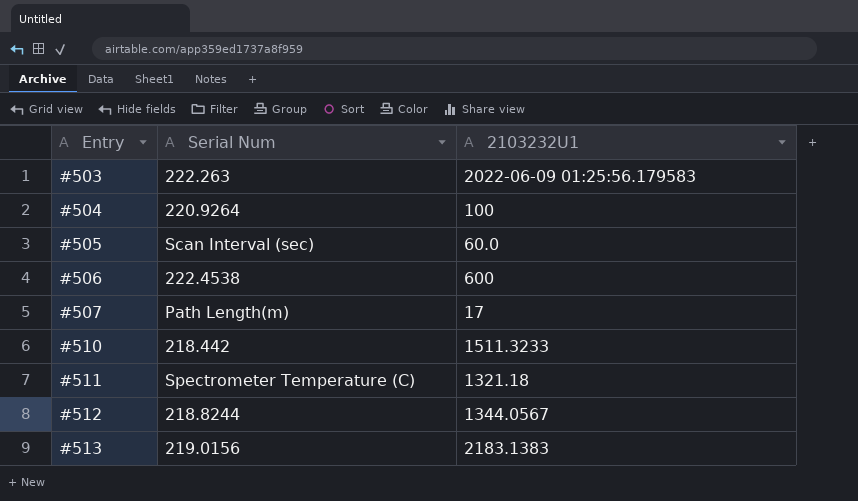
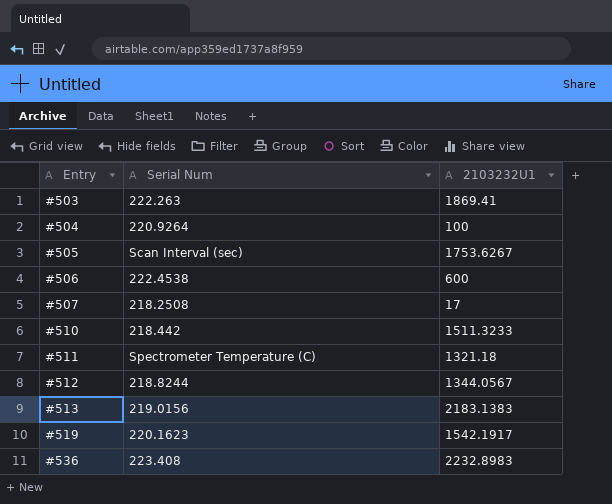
#503 | 2103232U1: 2022-06-09 01:25:56.179583 -> 1869.41
#505 | 2103232U1: 60.0 -> 1753.6267
#507 | Serial Num: Path Length(m) -> 218.2508
row #519: none -> 220.1623 | 1542.1917
row #536: none -> 223.408 | 2232.8983

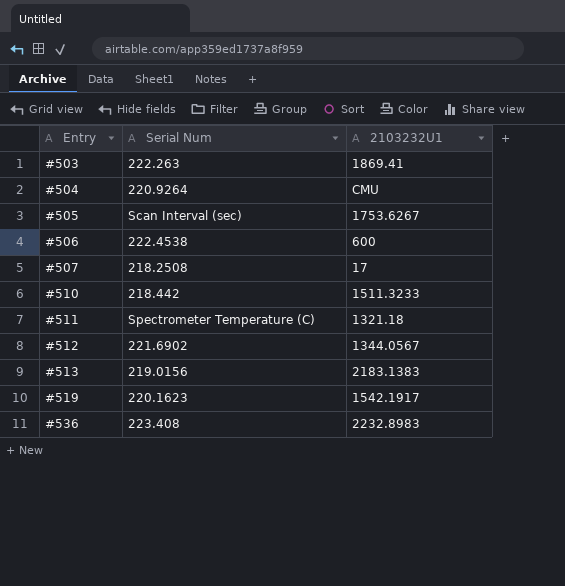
#504 | 2103232U1: 100 -> CMU
#512 | Serial Num: 218.8244 -> 221.6902

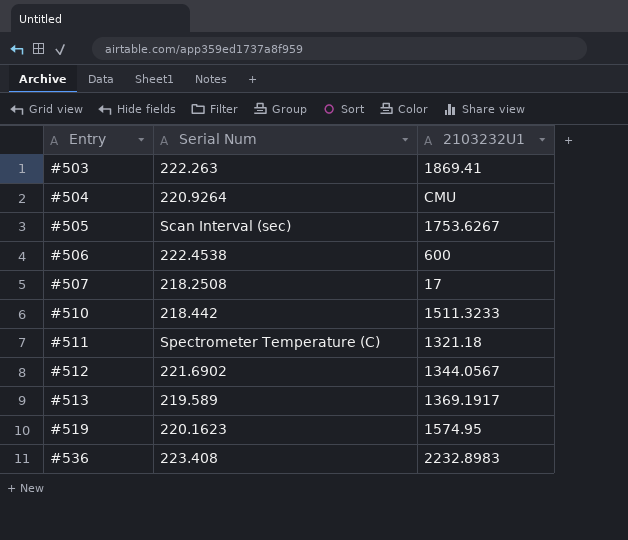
#513 | Serial Num: 219.0156 -> 219.589
#513 | 2103232U1: 2183.1383 -> 1369.1917
#519 | 2103232U1: 1542.1917 -> 1574.95

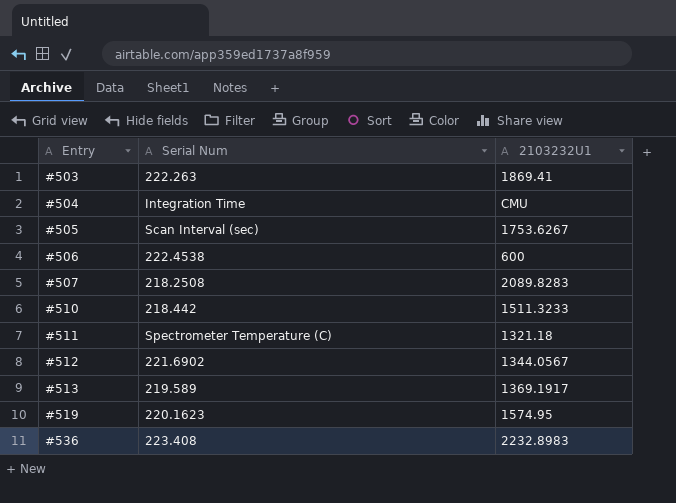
#504 | Serial Num: 220.9264 -> Integration Time
#507 | 2103232U1: 17 -> 2089.8283

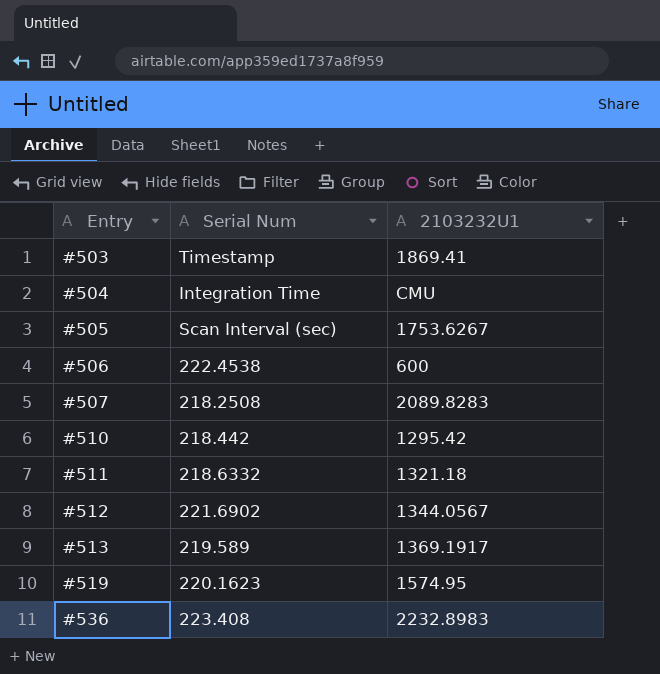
#503 | Serial Num: 222.263 -> Timestamp
#510 | 2103232U1: 1511.3233 -> 1295.42
#511 | Serial Num: Spectrometer Temperature (C) -> 218.6332

